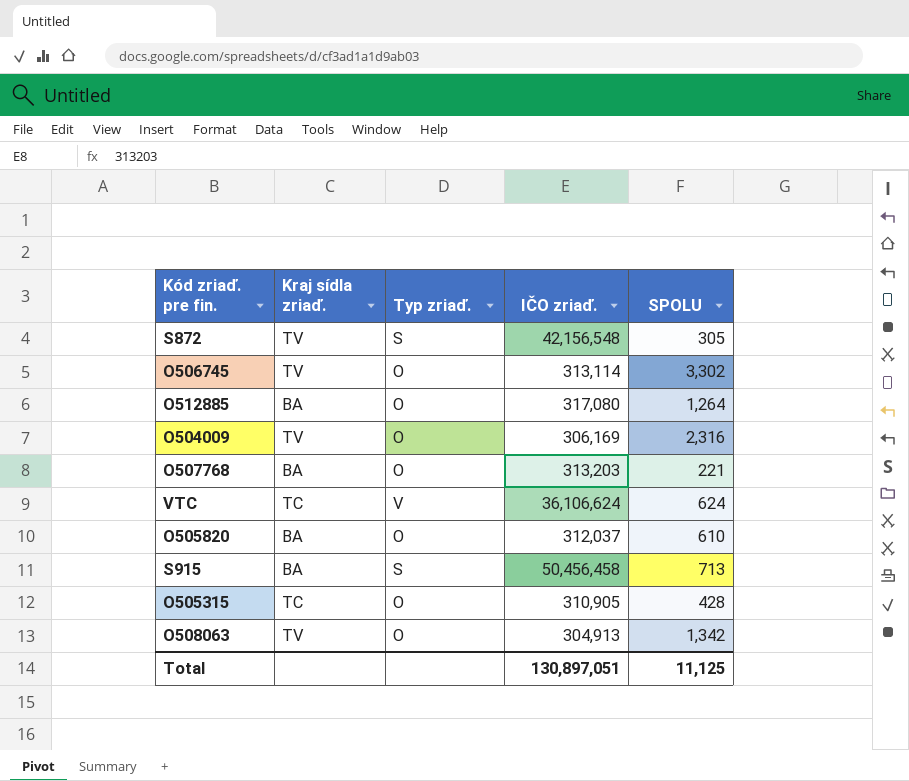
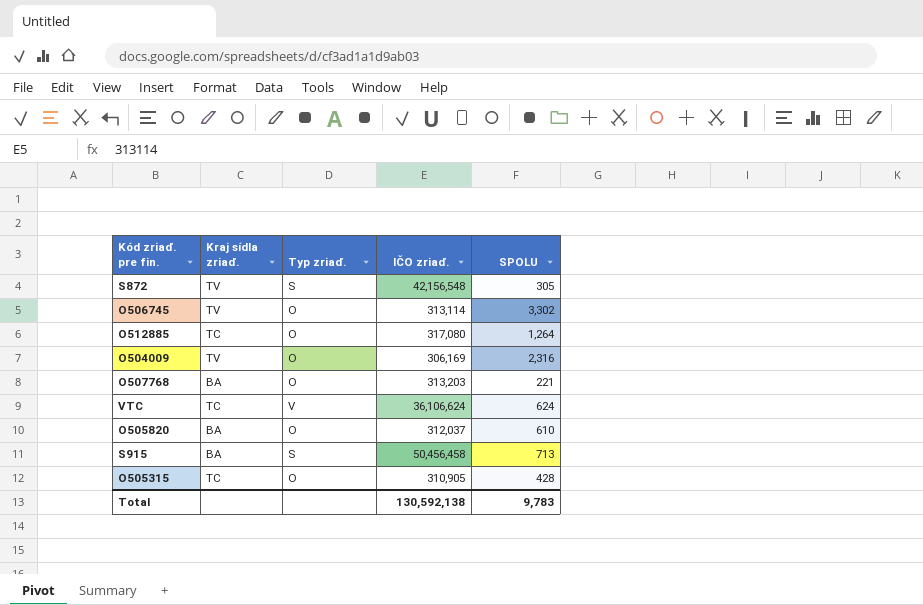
row O508063: TV | O | 304,913 | 1,342 -> none
O512885 | Kraj sídla zriaď.: BA -> TC
Total | IČO zriaď.: 130,897,051 -> 130,592,138
Total | SPOLU: 11,125 -> 9,783

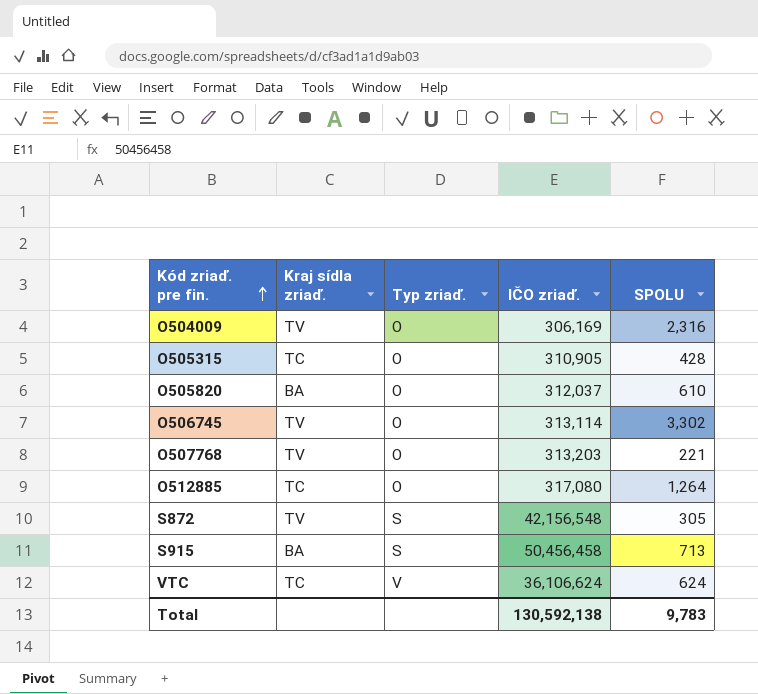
row order: none -> Kód zriaď. pre fin. ascending
O507768 | Kraj sídla zriaď.: BA -> TV

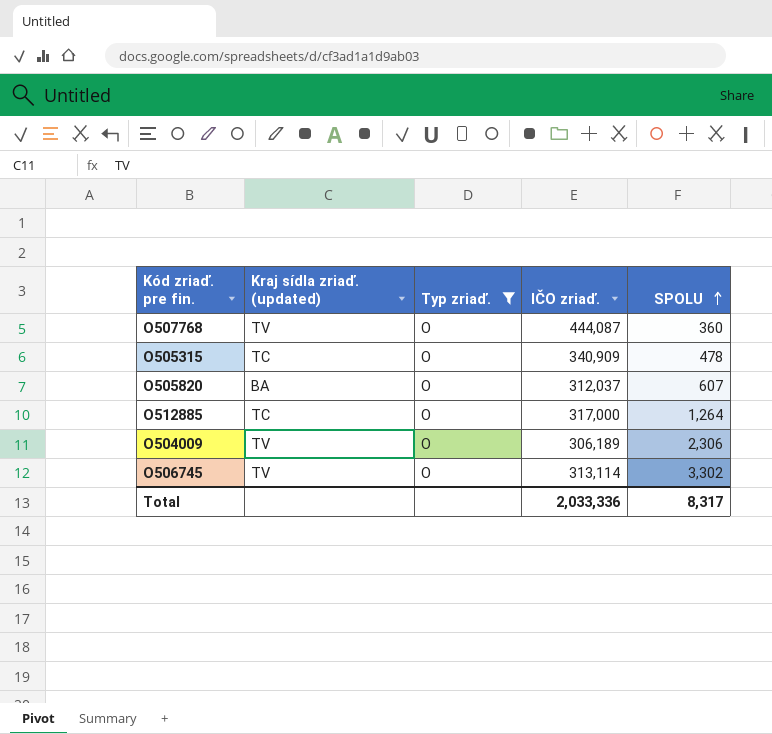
filter: none -> Typ zriaď. = O
row order: Kód zriaď. pre fin. ascending -> SPOLU ascending
column name: Kraj sídla zriaď. -> Kraj sídla zriaď. (updated)
O507768 | IČO zriaď.: 313,203 -> 444,087
O507768 | SPOLU: 221 -> 360
O505315 | IČO zriaď.: 310,905 -> 340,909
O505315 | SPOLU: 428 -> 478
O505820 | SPOLU: 610 -> 607
O512885 | IČO zriaď.: 317,080 -> 317,000
O504009 | IČO zriaď.: 306,169 -> 306,189
O504009 | SPOLU: 2,316 -> 2,306
Total | IČO zriaď.: 130,592,138 -> 2,033,336
Total | SPOLU: 9,783 -> 8,317

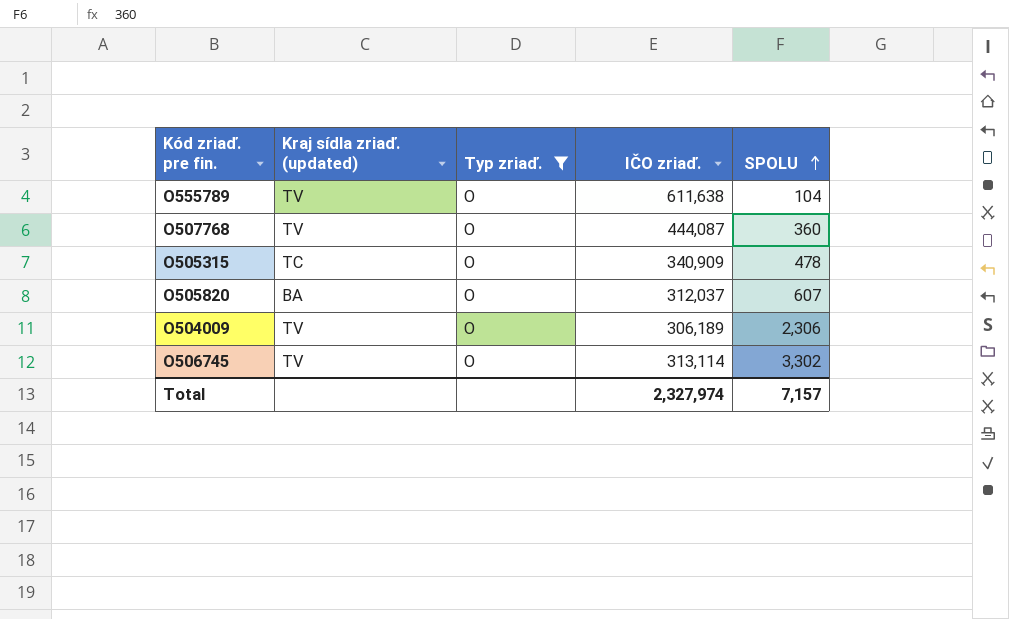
row O512885: TC | O | 317,000 | 1,264 -> none
row O555789: none -> TV | O | 611,638 | 104
Total | IČO zriaď.: 2,033,336 -> 2,327,974
Total | SPOLU: 8,317 -> 7,157

